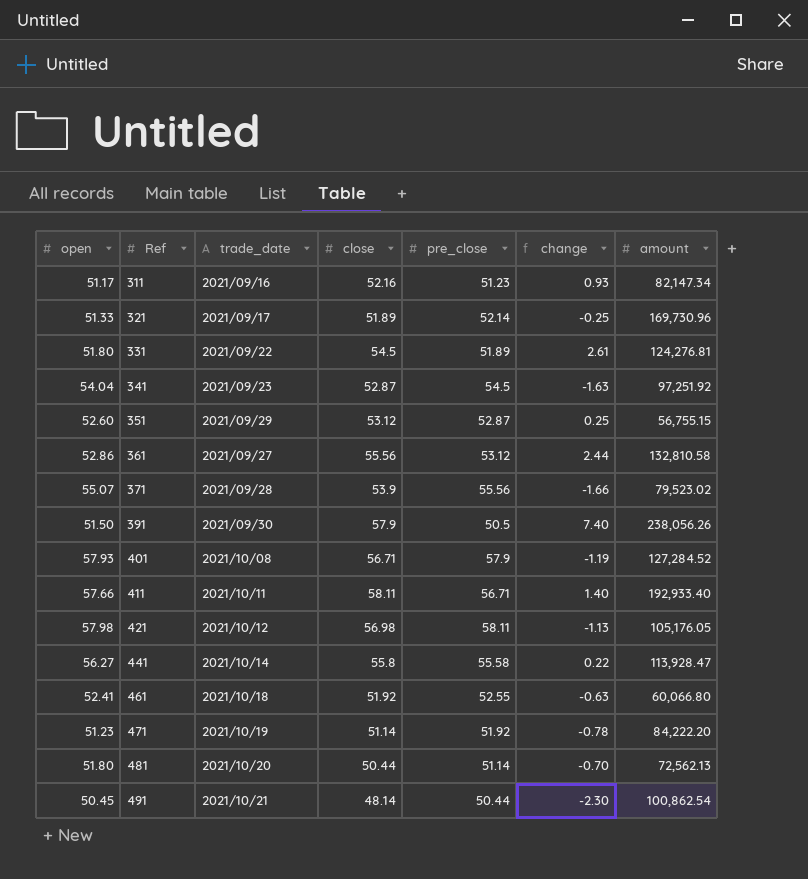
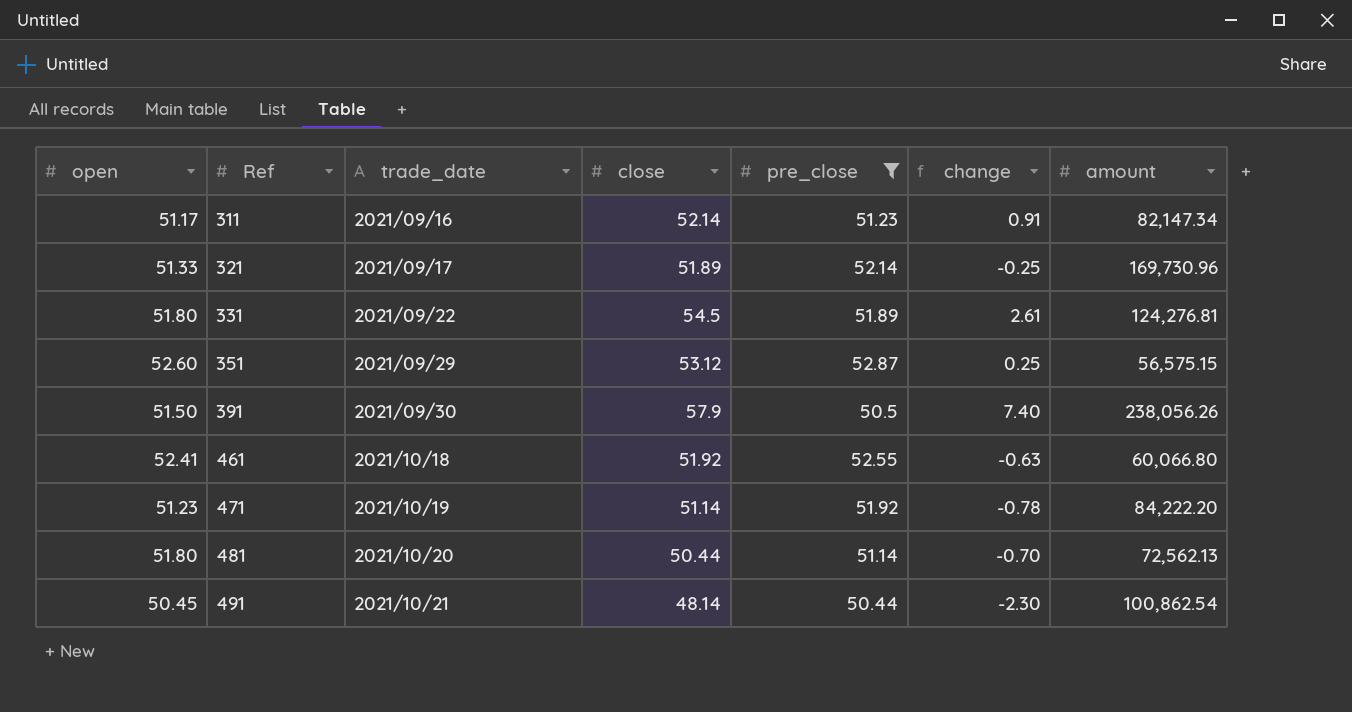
filter: none -> pre_close <= 52.87
311 | close: 52.16 -> 52.14
311 | change: 0.93 -> 0.91
351 | amount: 56,755.15 -> 56,575.15

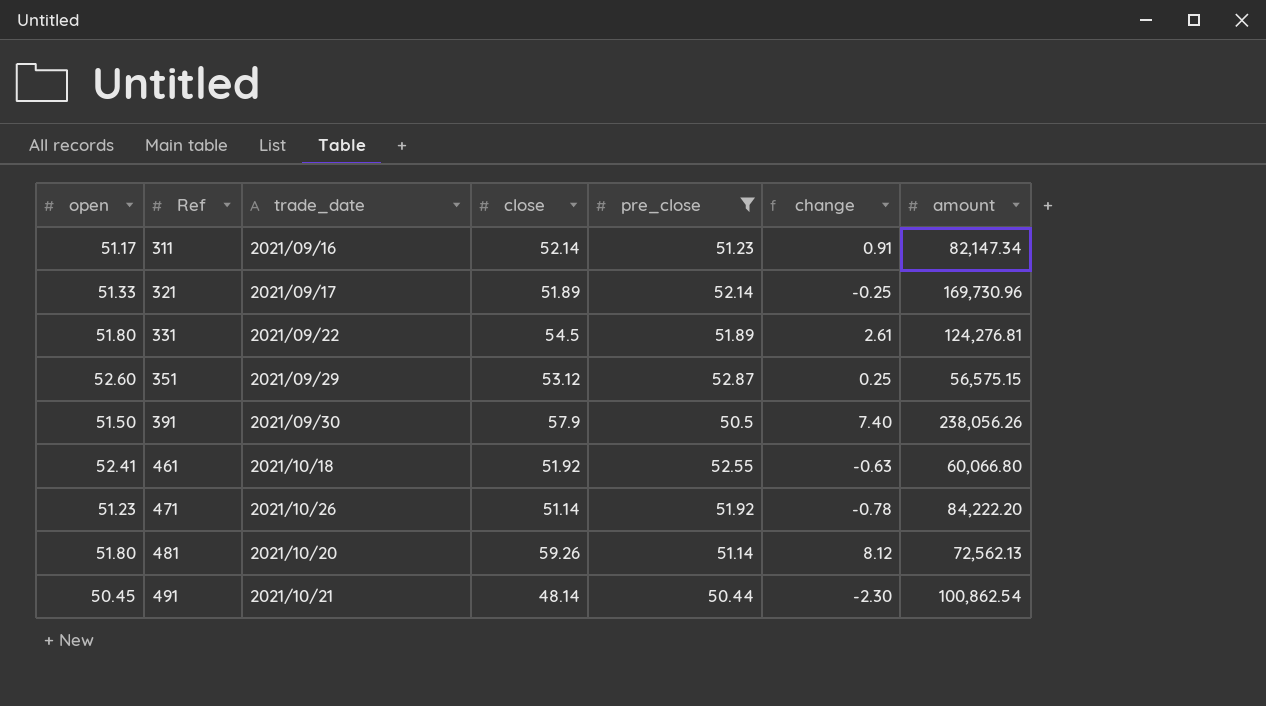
471 | trade_date: 2021/10/19 -> 2021/10/26
481 | close: 50.44 -> 59.26
481 | change: -0.70 -> 8.12

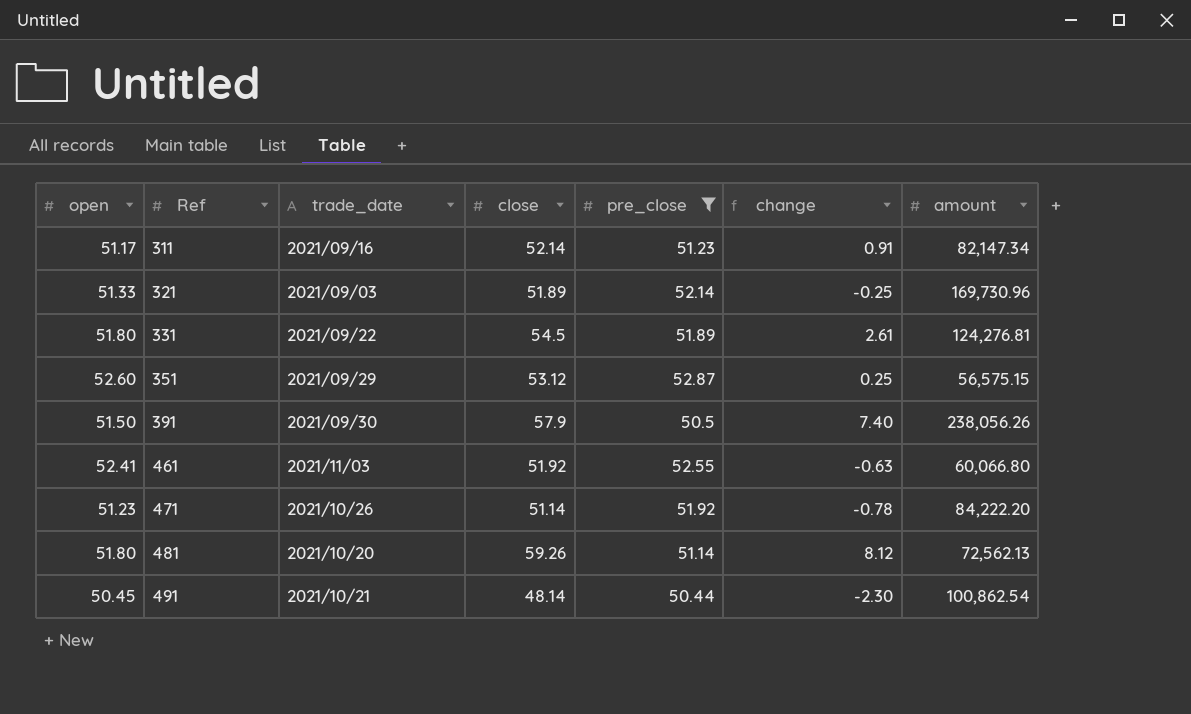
321 | trade_date: 2021/09/17 -> 2021/09/03
461 | trade_date: 2021/10/18 -> 2021/11/03

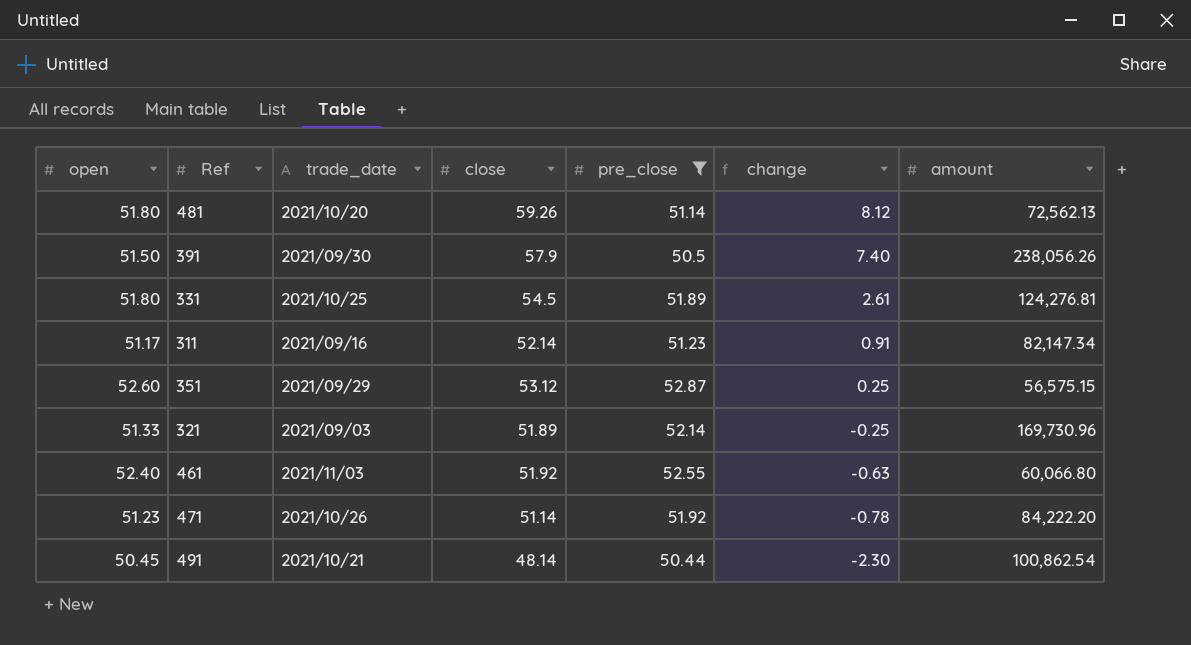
row order: Ref ascending -> change descending
331 | trade_date: 2021/09/22 -> 2021/10/25
461 | open: 52.41 -> 52.40

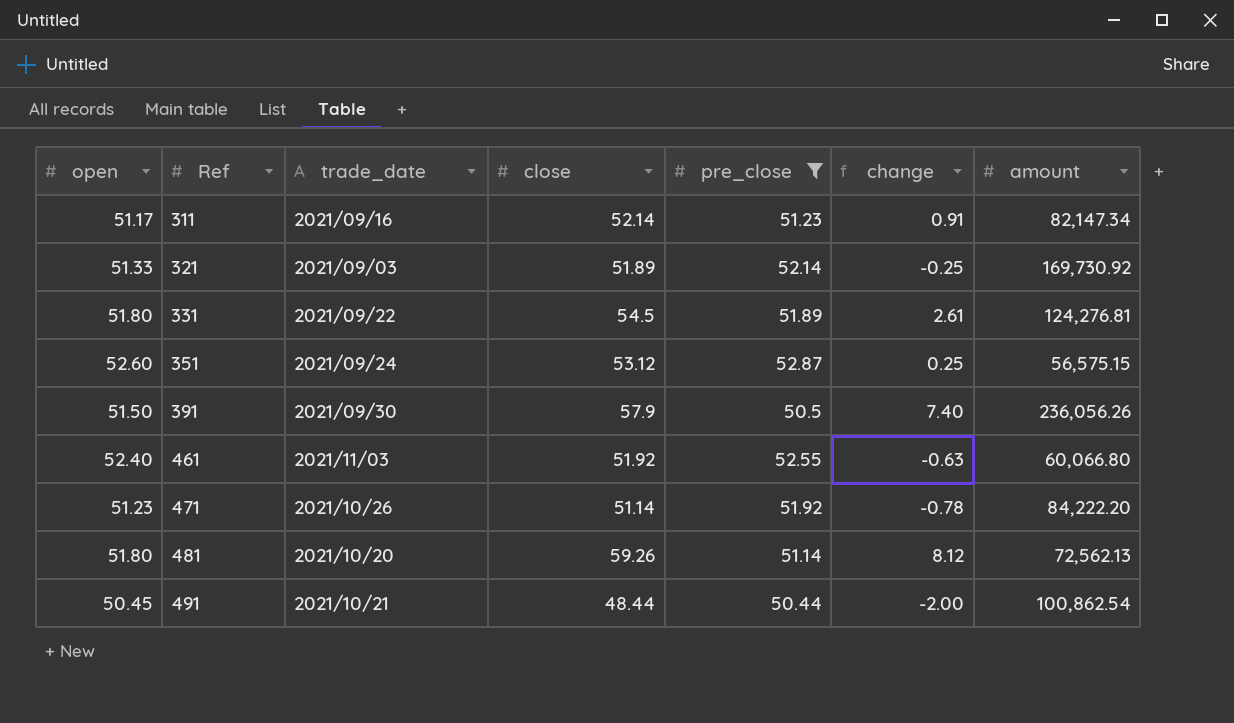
row order: change descending -> Ref ascending
321 | amount: 169,730.96 -> 169,730.92
331 | trade_date: 2021/10/25 -> 2021/09/22
351 | trade_date: 2021/09/29 -> 2021/09/24
391 | amount: 238,056.26 -> 236,056.26
491 | close: 48.14 -> 48.44
491 | change: -2.30 -> -2.00

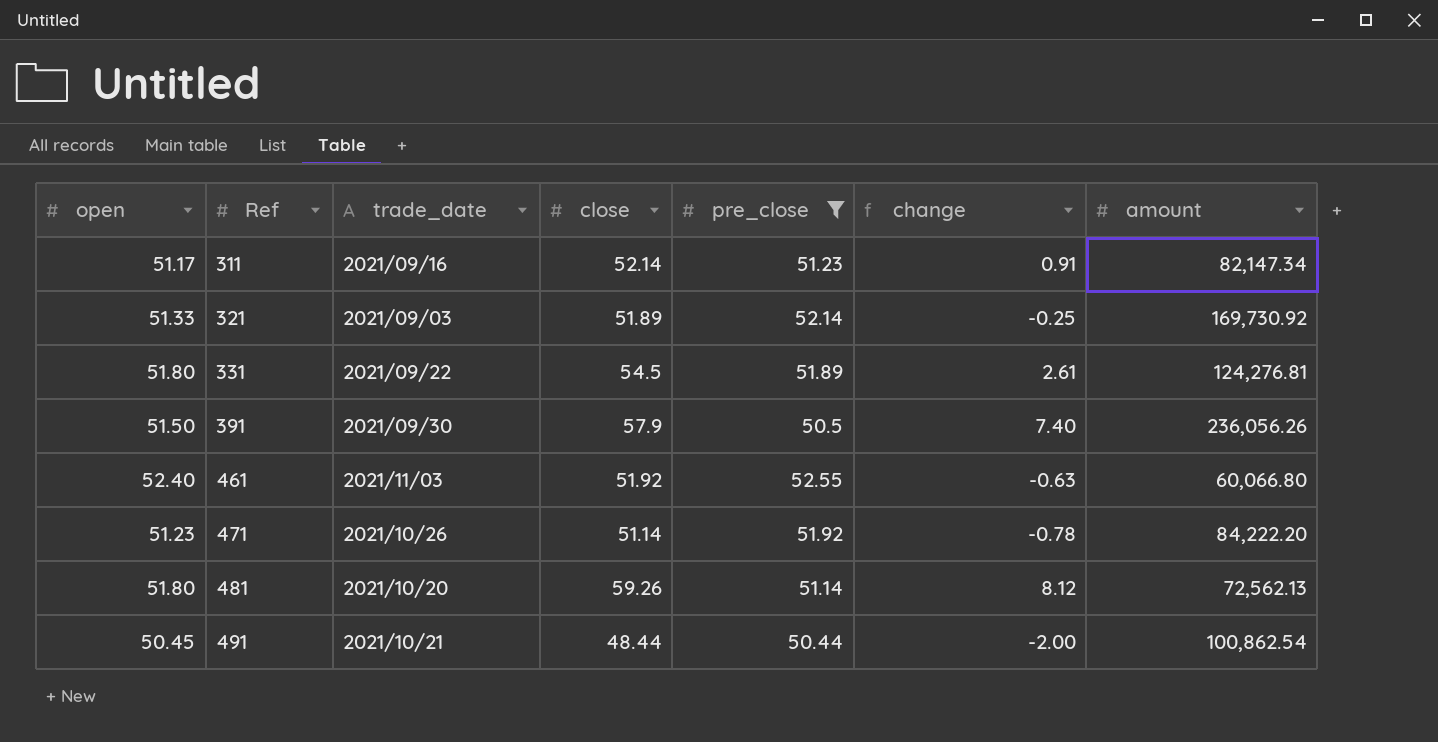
row 351: 52.60 | 2021/09/24 | 53.12 | 52.87 | 0.25 | 56,575.15 -> none

